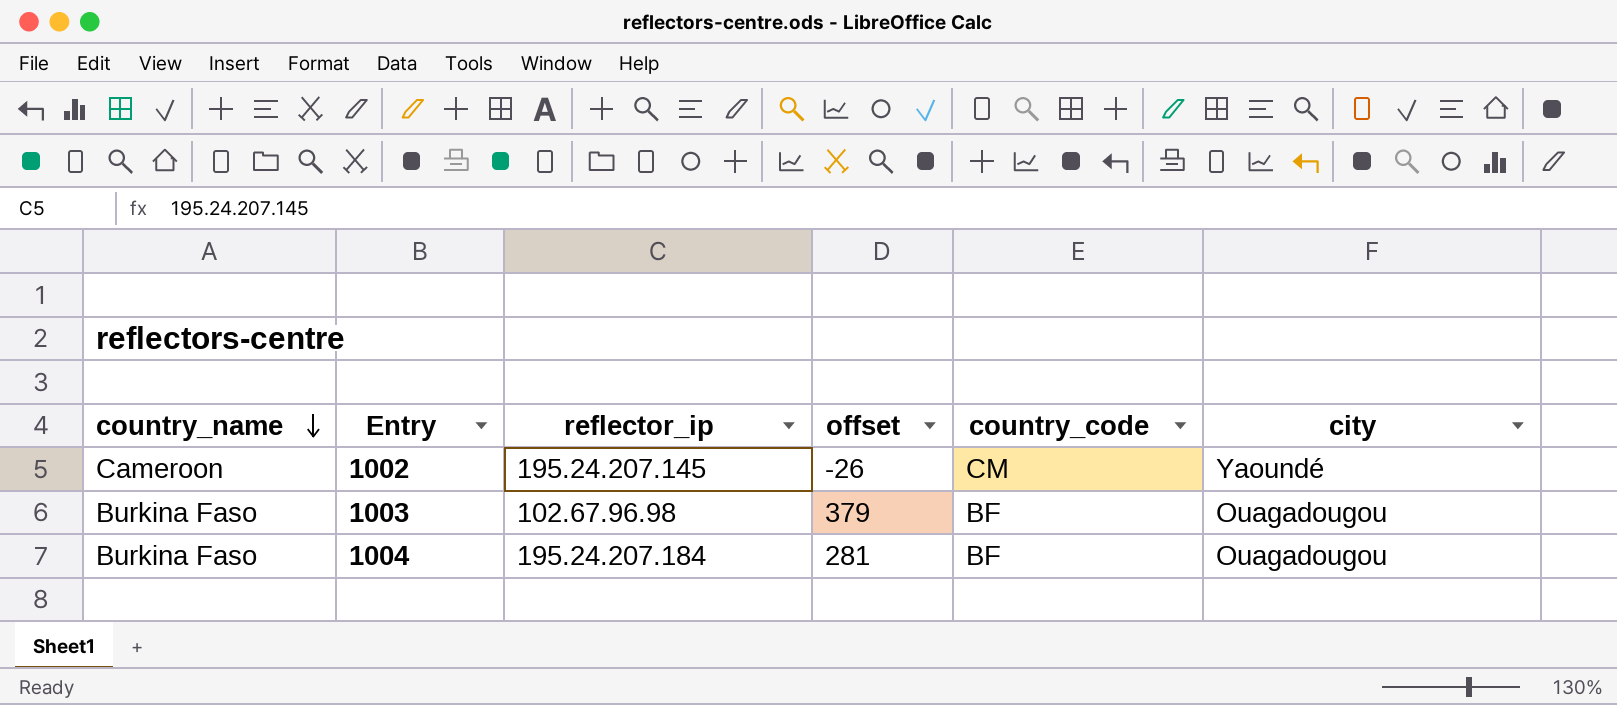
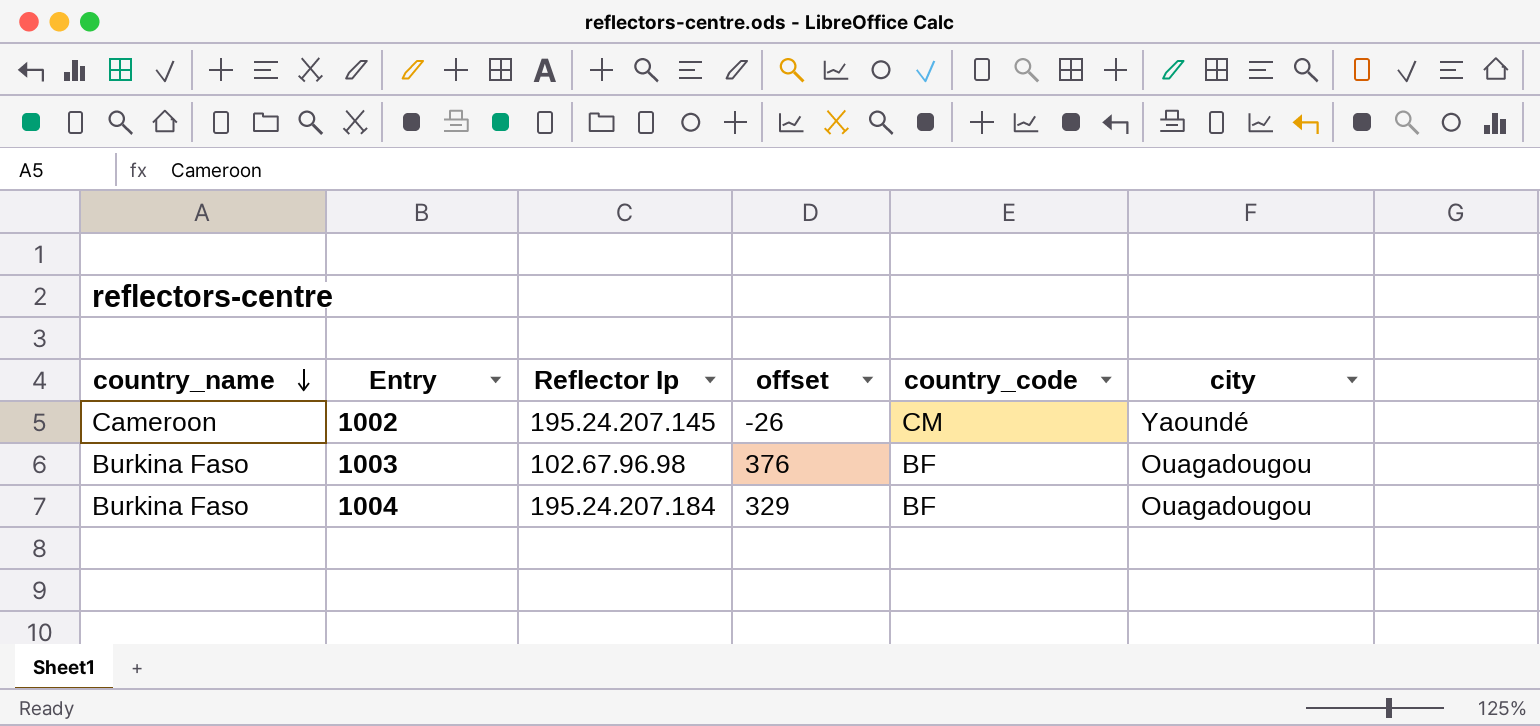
column name: reflector_ip -> Reflector Ip
1003 | offset: 379 -> 376
1004 | offset: 281 -> 329

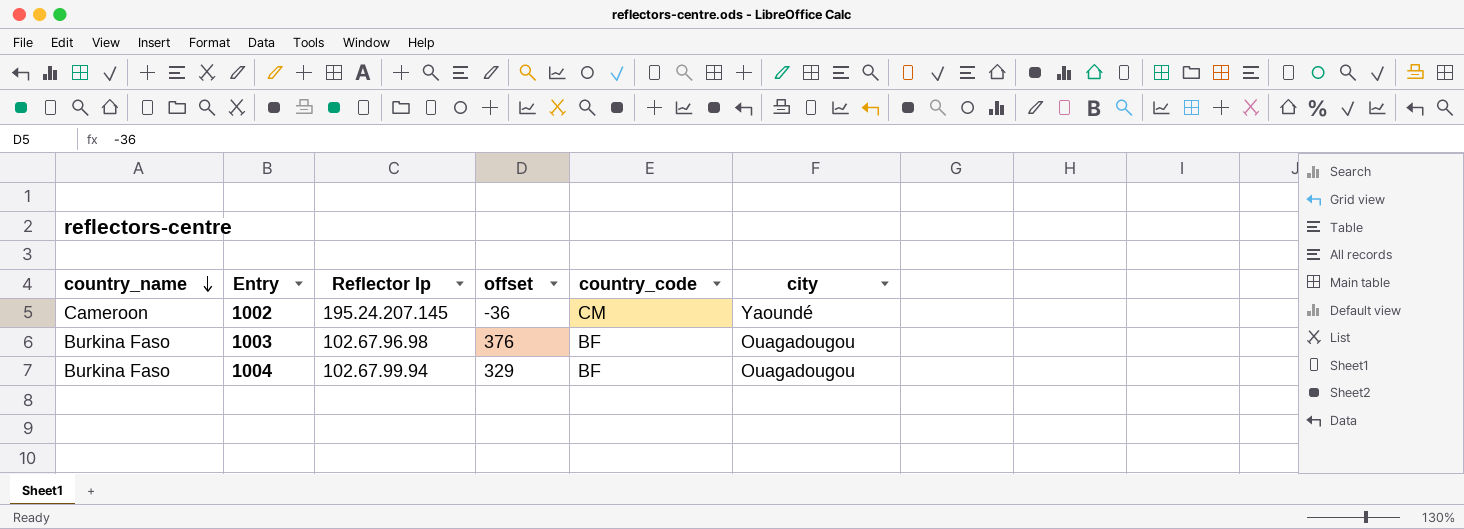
1002 | offset: -26 -> -36
1004 | Reflector Ip: 195.24.207.184 -> 102.67.99.94

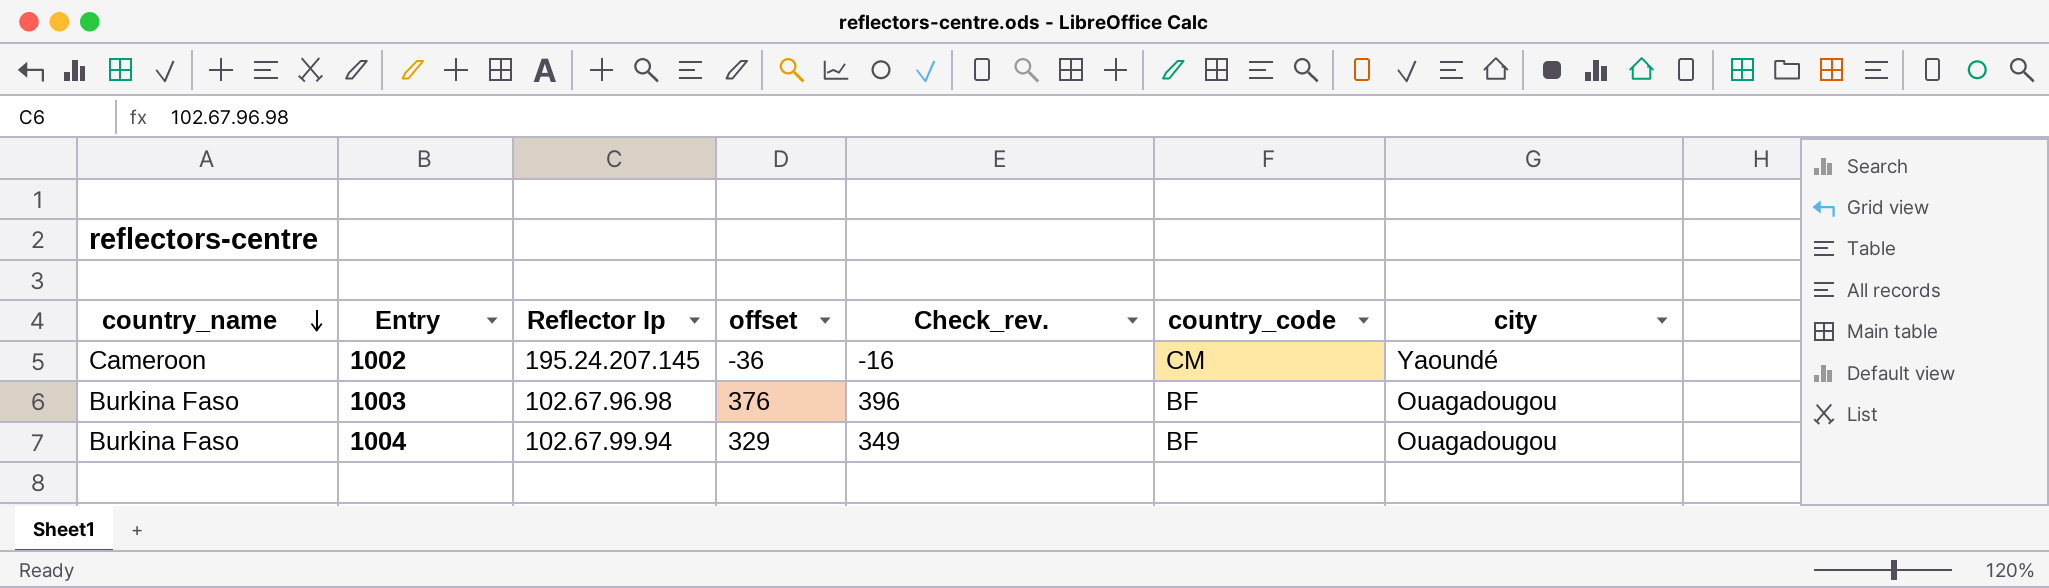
column Check_rev. | formula: none -> [offset] + 20

